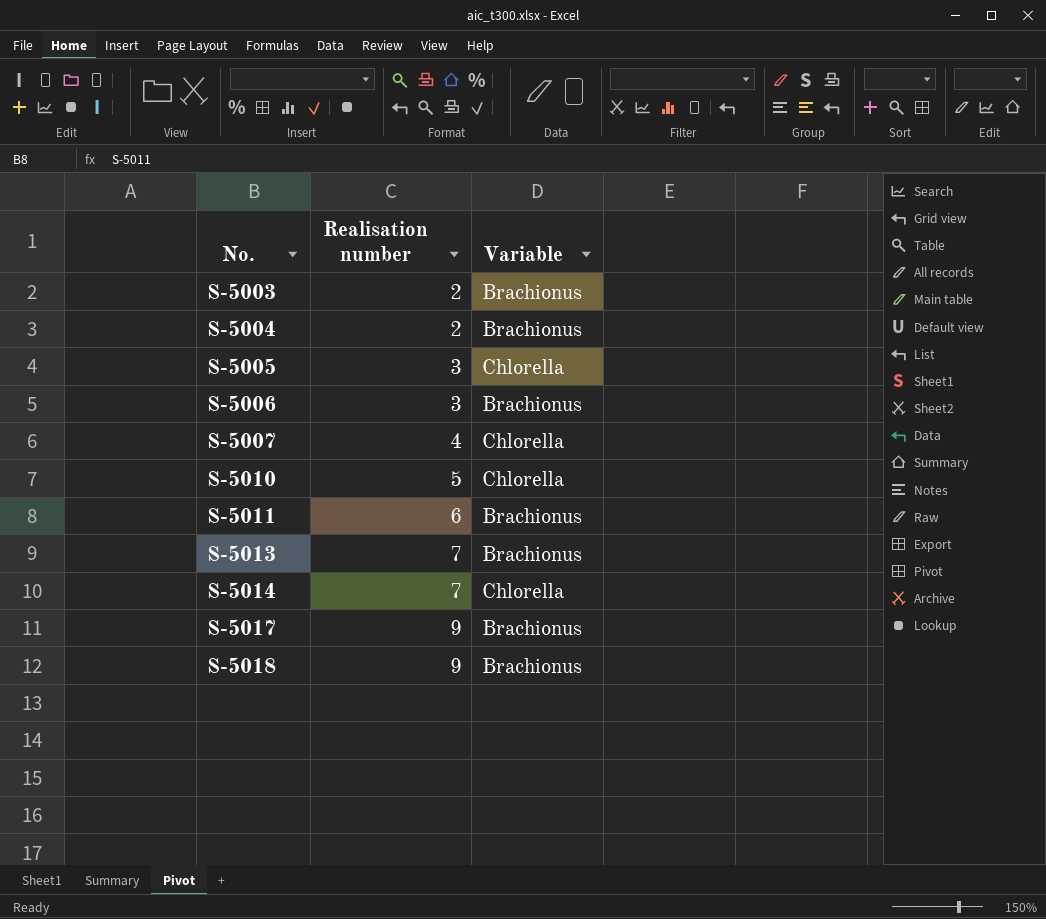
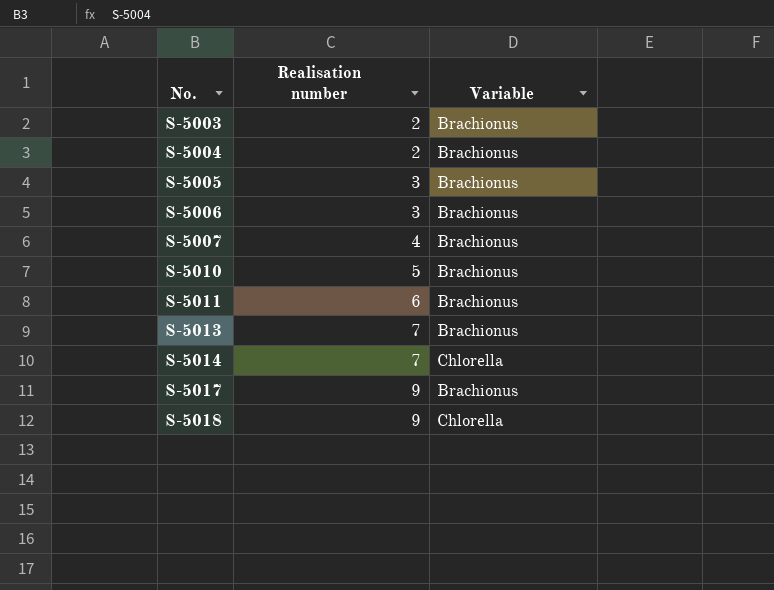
S-5005 | Variable: Chlorella -> Brachionus
S-5007 | Variable: Chlorella -> Brachionus
S-5010 | Variable: Chlorella -> Brachionus
S-5018 | Variable: Brachionus -> Chlorella

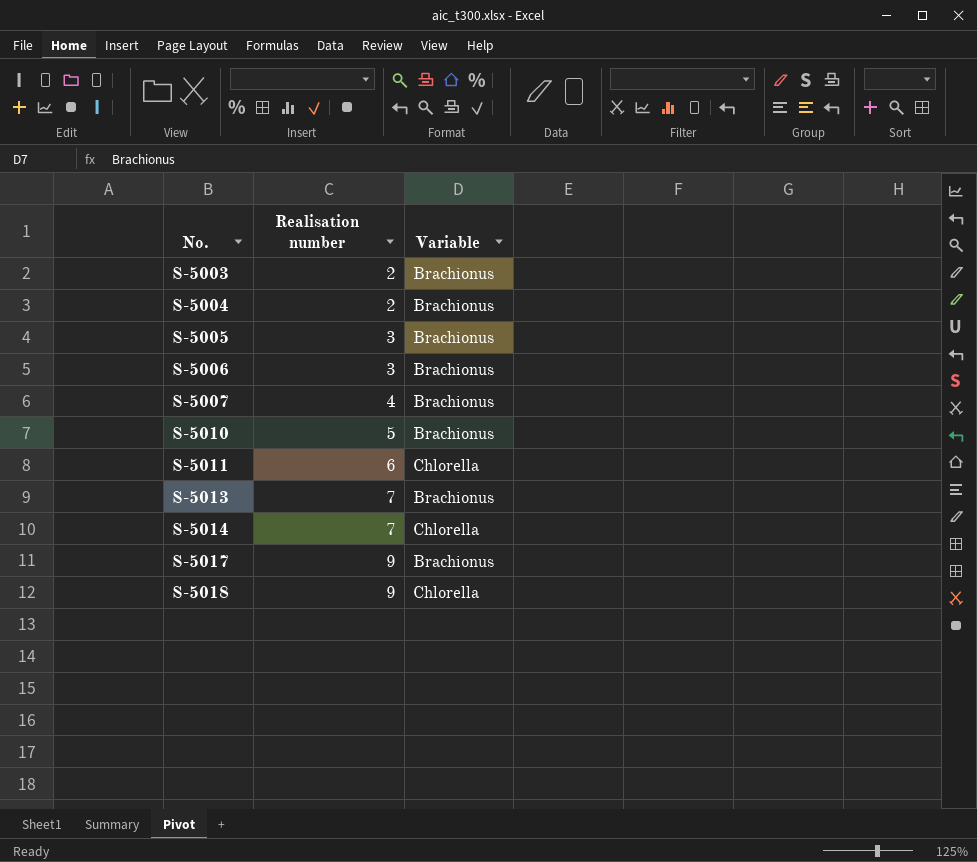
S-5011 | Variable: Brachionus -> Chlorella

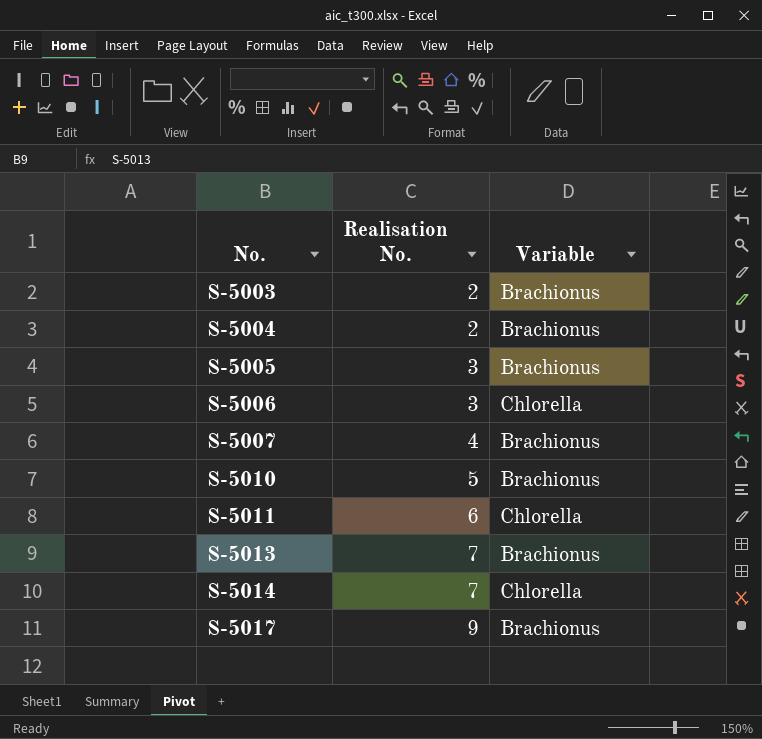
column name: Realisation number -> Realisation No.
row S-5018: 9 | Chlorella -> none
S-5006 | Variable: Brachionus -> Chlorella

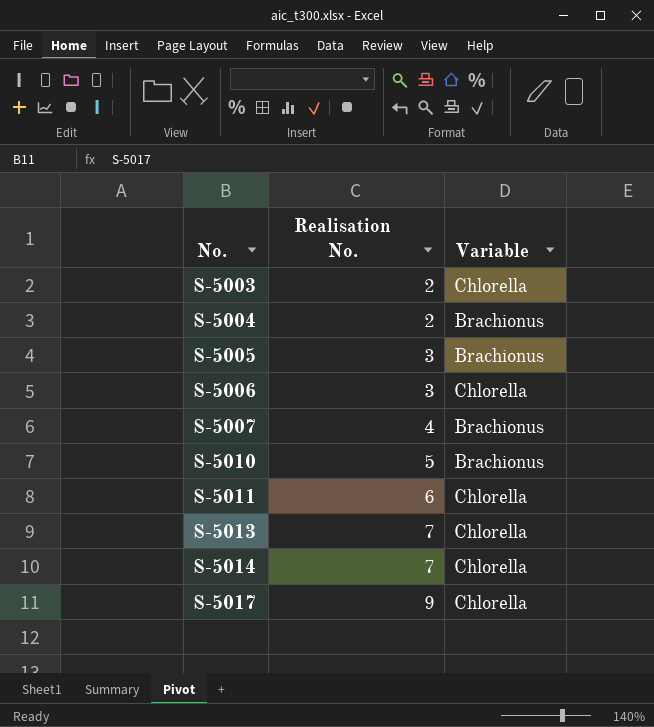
S-5003 | Variable: Brachionus -> Chlorella
S-5013 | Variable: Brachionus -> Chlorella
S-5017 | Variable: Brachionus -> Chlorella

